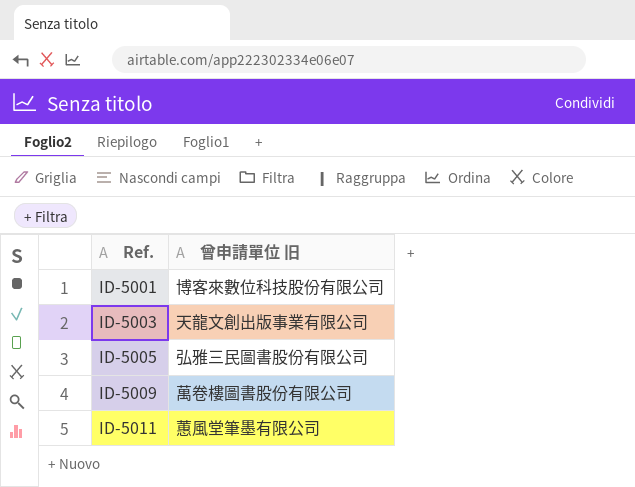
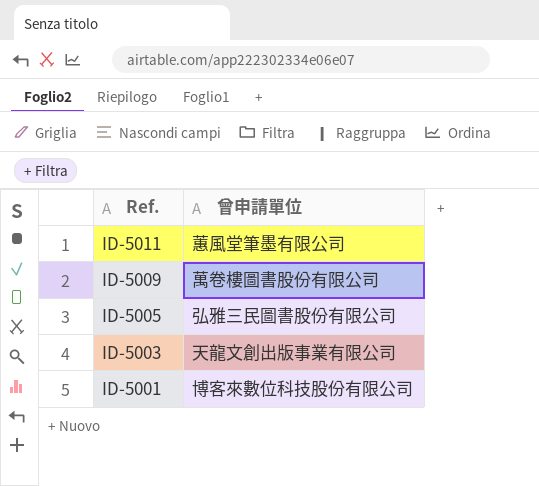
row order: Ref. ascending -> Ref. descending
column name: 曾申請單位 旧 -> 曾申請單位

